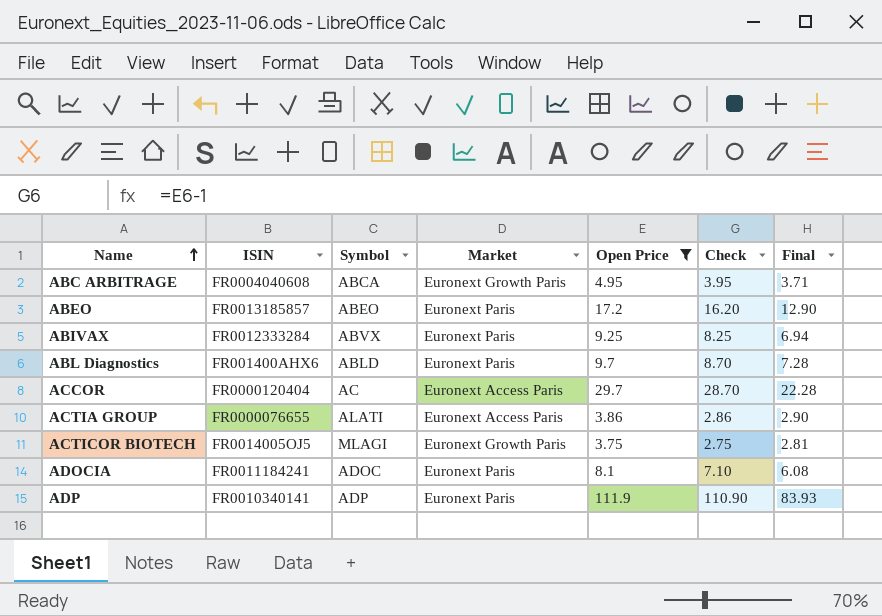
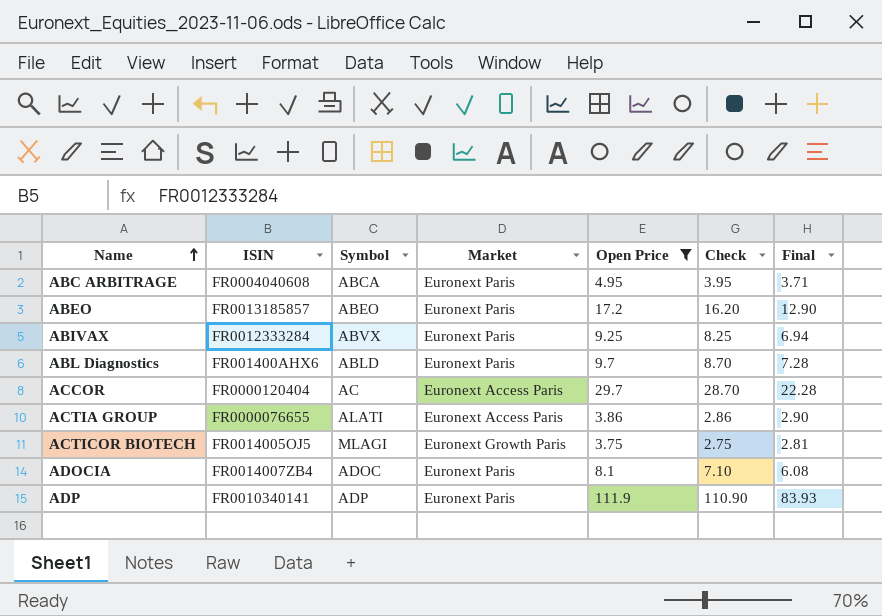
ABC ARBITRAGE | Market: Euronext Growth Paris -> Euronext Paris
ADOCIA | ISIN: FR0011184241 -> FR0014007ZB4

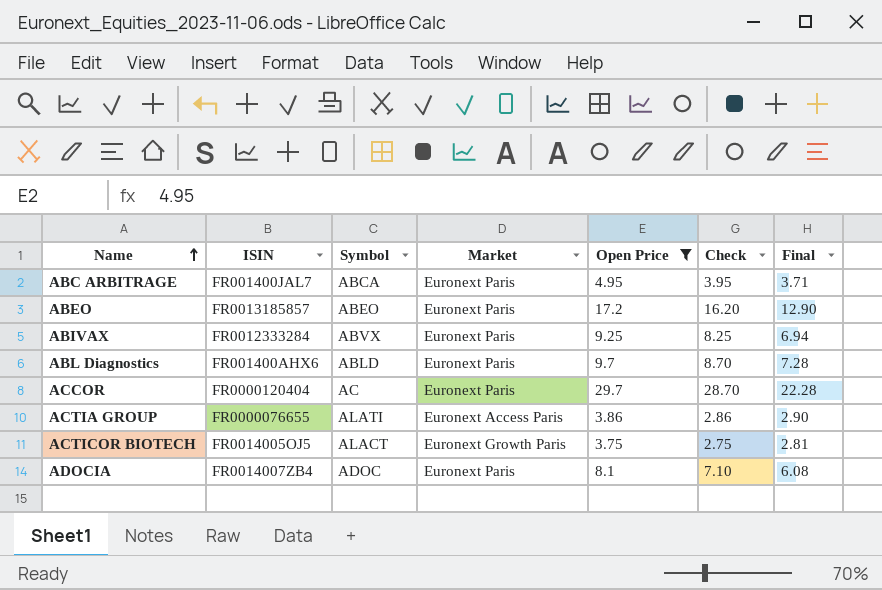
row ADP: FR0010340141 | ADP | Euronext Paris | 111.9 | 110.90 | 83.93 -> none
ABC ARBITRAGE | ISIN: FR0004040608 -> FR001400JAL7
ACCOR | Market: Euronext Access Paris -> Euronext Paris
ACTICOR BIOTECH | Symbol: MLAGI -> ALACT

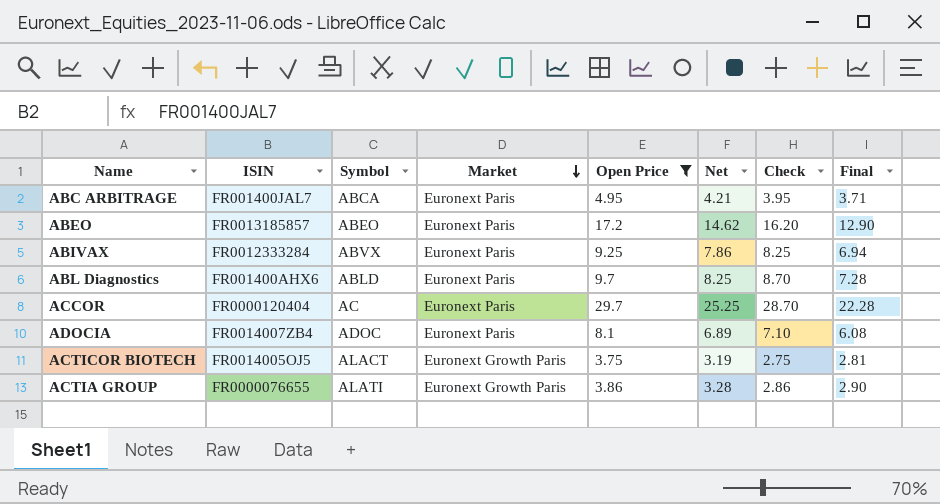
row order: Name ascending -> Market descending
column Net | formula: none -> [Open Price] * 0.85
ACTIA GROUP | Market: Euronext Access Paris -> Euronext Growth Paris

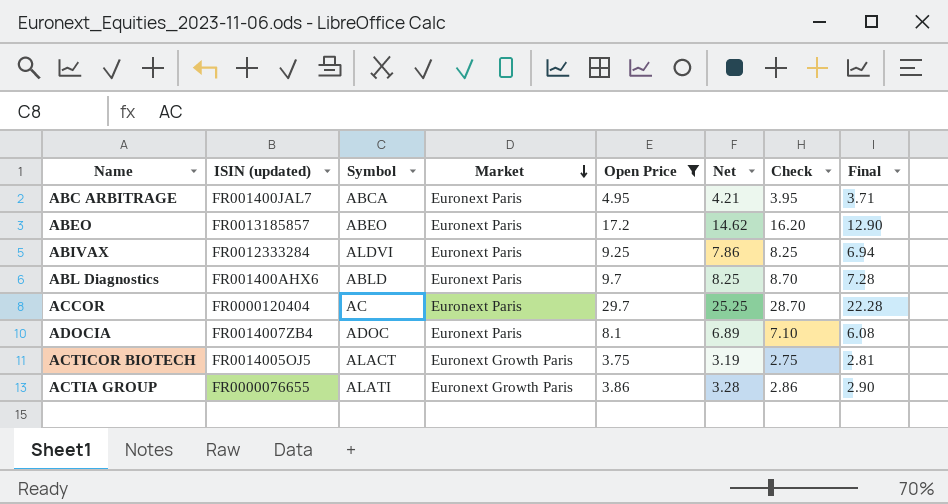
column name: ISIN -> ISIN (updated)
ABIVAX | Symbol: ABVX -> ALDVI

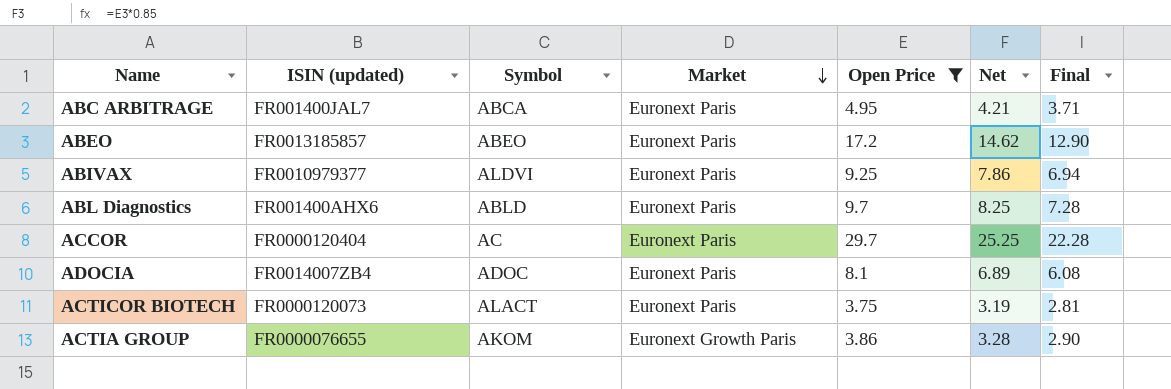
column Check | formula: [Open Price] - 1 -> none
ABIVAX | ISIN (updated): FR0012333284 -> FR0010979377
ACTICOR BIOTECH | ISIN (updated): FR0014005OJ5 -> FR0000120073
ACTICOR BIOTECH | Market: Euronext Growth Paris -> Euronext Paris
ACTIA GROUP | Symbol: ALATI -> AKOM

